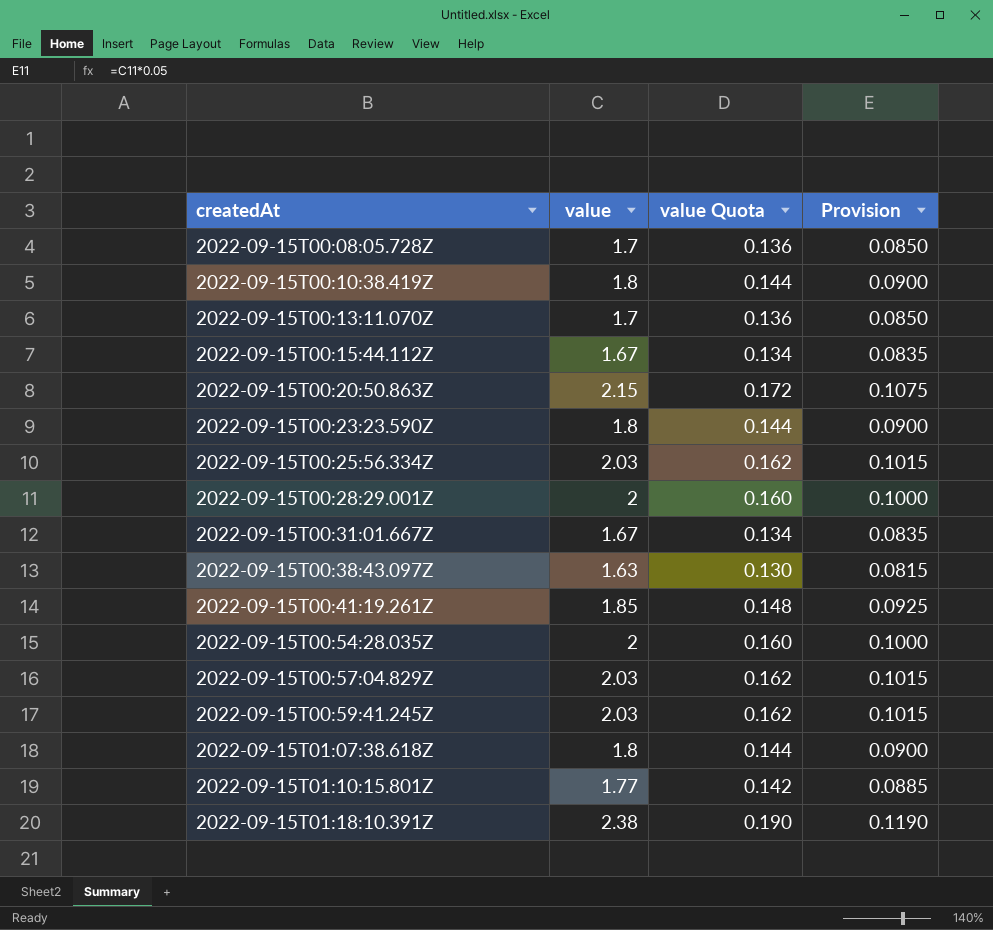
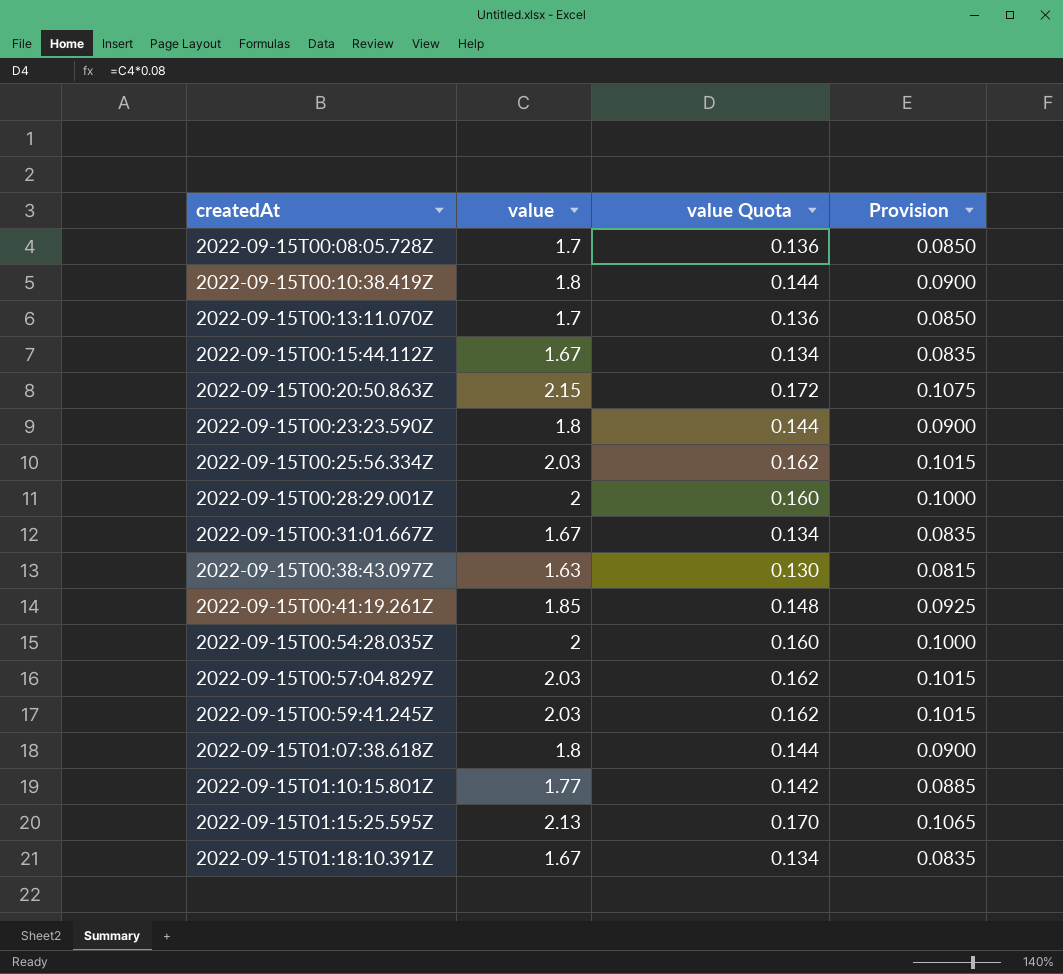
row 2022-09-15T01:15:25.595Z: none -> 2.13 | 0.170 | 0.1065
2022-09-15T01:18:10.391Z | value: 2.38 -> 1.67
2022-09-15T01:18:10.391Z | value Quota: 0.190 -> 0.134
2022-09-15T01:18:10.391Z | Provision: 0.1190 -> 0.0835

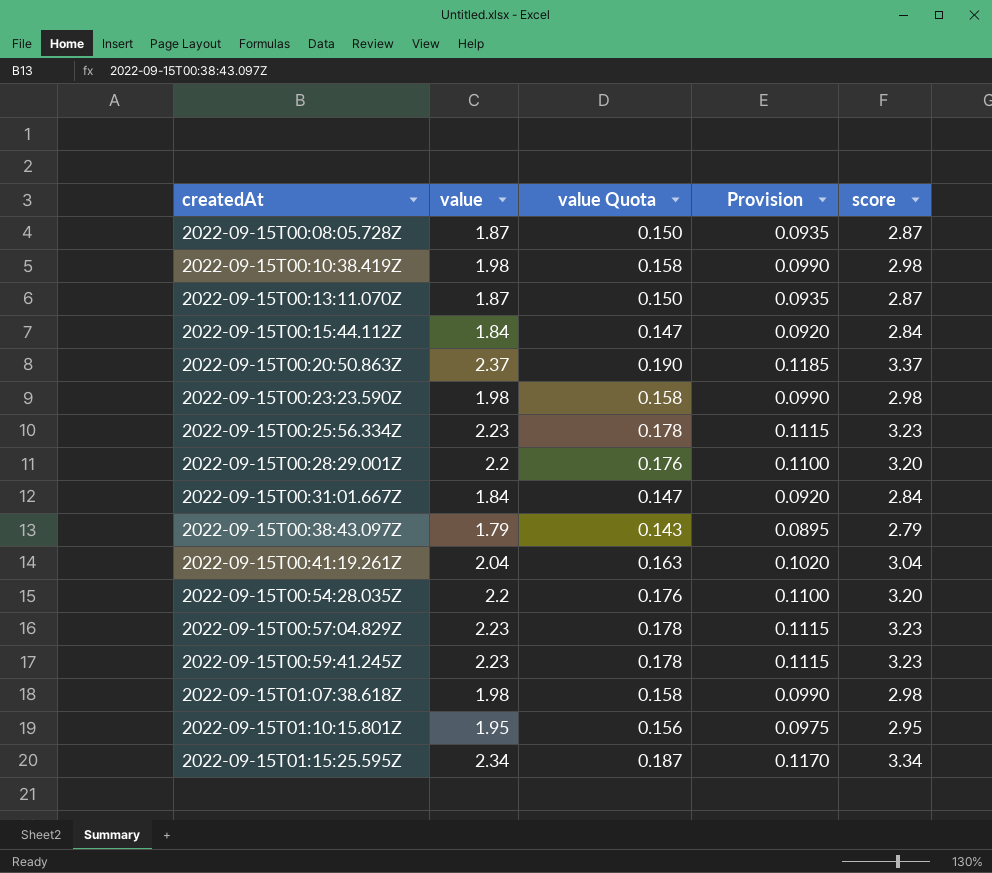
column score | formula: none -> [value] + 1
row 2022-09-15T01:18:10.391Z: 1.67 | 0.134 | 0.0835 -> none
2022-09-15T00:08:05.728Z | value: 1.7 -> 1.87
2022-09-15T00:08:05.728Z | value Quota: 0.136 -> 0.150
2022-09-15T00:08:05.728Z | Provision: 0.0850 -> 0.0935
2022-09-15T00:10:38.419Z | value: 1.8 -> 1.98
2022-09-15T00:10:38.419Z | value Quota: 0.144 -> 0.158
2022-09-15T00:10:38.419Z | Provision: 0.0900 -> 0.0990
2022-09-15T00:13:11.070Z | value: 1.7 -> 1.87
2022-09-15T00:13:11.070Z | value Quota: 0.136 -> 0.150
2022-09-15T00:13:11.070Z | Provision: 0.0850 -> 0.0935
2022-09-15T00:15:44.112Z | value: 1.67 -> 1.84
2022-09-15T00:15:44.112Z | value Quota: 0.134 -> 0.147
2022-09-15T00:15:44.112Z | Provision: 0.0835 -> 0.0920
2022-09-15T00:20:50.863Z | value: 2.15 -> 2.37
2022-09-15T00:20:50.863Z | value Quota: 0.172 -> 0.190
2022-09-15T00:20:50.863Z | Provision: 0.1075 -> 0.1185
2022-09-15T00:23:23.590Z | value: 1.8 -> 1.98
2022-09-15T00:23:23.590Z | value Quota: 0.144 -> 0.158
2022-09-15T00:23:23.590Z | Provision: 0.0900 -> 0.0990
2022-09-15T00:25:56.334Z | value: 2.03 -> 2.23
2022-09-15T00:25:56.334Z | value Quota: 0.162 -> 0.178
2022-09-15T00:25:56.334Z | Provision: 0.1015 -> 0.1115
2022-09-15T00:28:29.001Z | value: 2 -> 2.2
2022-09-15T00:28:29.001Z | value Quota: 0.160 -> 0.176
2022-09-15T00:28:29.001Z | Provision: 0.1000 -> 0.1100
2022-09-15T00:31:01.667Z | value: 1.67 -> 1.84
2022-09-15T00:31:01.667Z | value Quota: 0.134 -> 0.147
2022-09-15T00:31:01.667Z | Provision: 0.0835 -> 0.0920
2022-09-15T00:38:43.097Z | value: 1.63 -> 1.79
2022-09-15T00:38:43.097Z | value Quota: 0.130 -> 0.143
2022-09-15T00:38:43.097Z | Provision: 0.0815 -> 0.0895
2022-09-15T00:41:19.261Z | value: 1.85 -> 2.04
2022-09-15T00:41:19.261Z | value Quota: 0.148 -> 0.163
2022-09-15T00:41:19.261Z | Provision: 0.0925 -> 0.1020
2022-09-15T00:54:28.035Z | value: 2 -> 2.2
2022-09-15T00:54:28.035Z | value Quota: 0.160 -> 0.176
2022-09-15T00:54:28.035Z | Provision: 0.1000 -> 0.1100
2022-09-15T00:57:04.829Z | value: 2.03 -> 2.23
2022-09-15T00:57:04.829Z | value Quota: 0.162 -> 0.178
2022-09-15T00:57:04.829Z | Provision: 0.1015 -> 0.1115
2022-09-15T00:59:41.245Z | value: 2.03 -> 2.23
2022-09-15T00:59:41.245Z | value Quota: 0.162 -> 0.178
2022-09-15T00:59:41.245Z | Provision: 0.1015 -> 0.1115
2022-09-15T01:07:38.618Z | value: 1.8 -> 1.98
2022-09-15T01:07:38.618Z | value Quota: 0.144 -> 0.158
2022-09-15T01:07:38.618Z | Provision: 0.0900 -> 0.0990
2022-09-15T01:10:15.801Z | value: 1.77 -> 1.95
2022-09-15T01:10:15.801Z | value Quota: 0.142 -> 0.156
2022-09-15T01:10:15.801Z | Provision: 0.0885 -> 0.0975
2022-09-15T01:15:25.595Z | value: 2.13 -> 2.34
2022-09-15T01:15:25.595Z | value Quota: 0.170 -> 0.187
2022-09-15T01:15:25.595Z | Provision: 0.1065 -> 0.1170

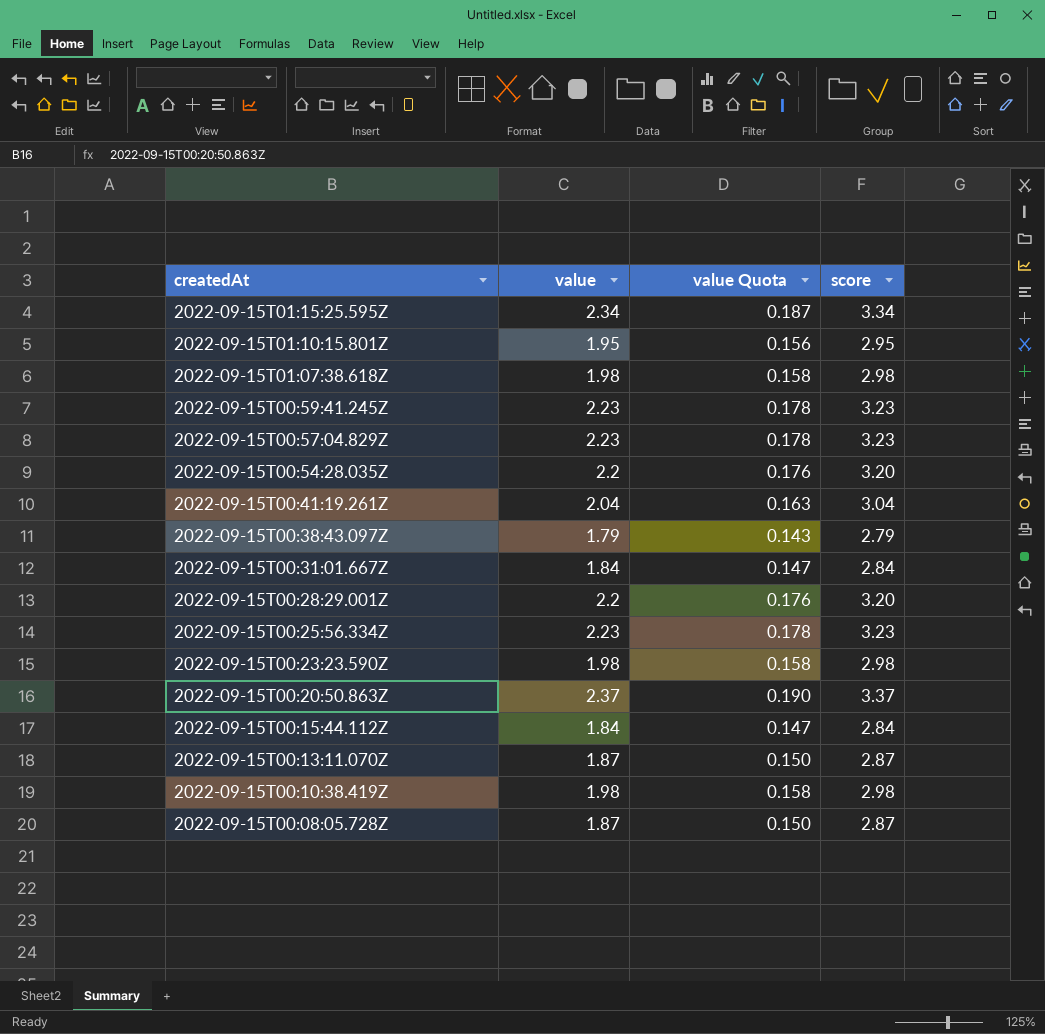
row order: createdAt ascending -> createdAt descending
column Provision | formula: [value] * 0.05 -> none

